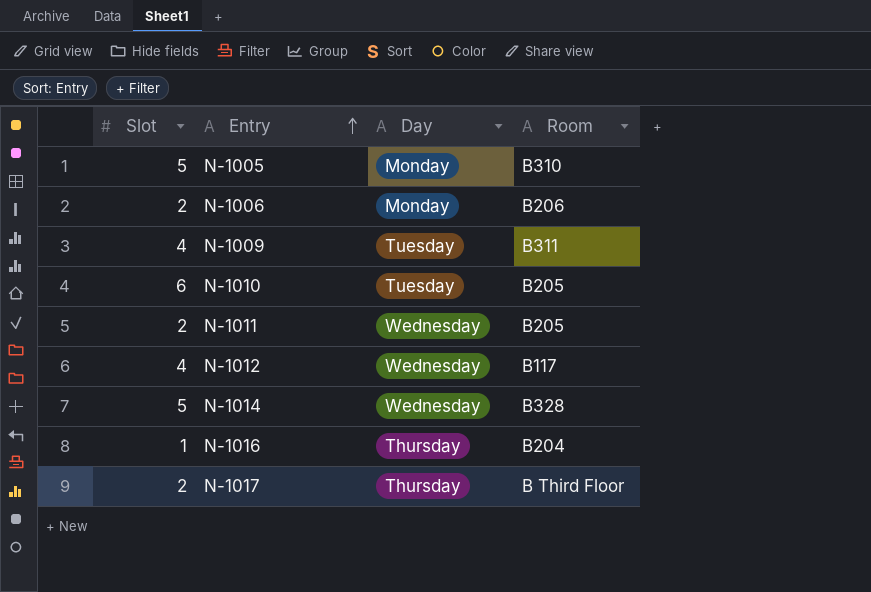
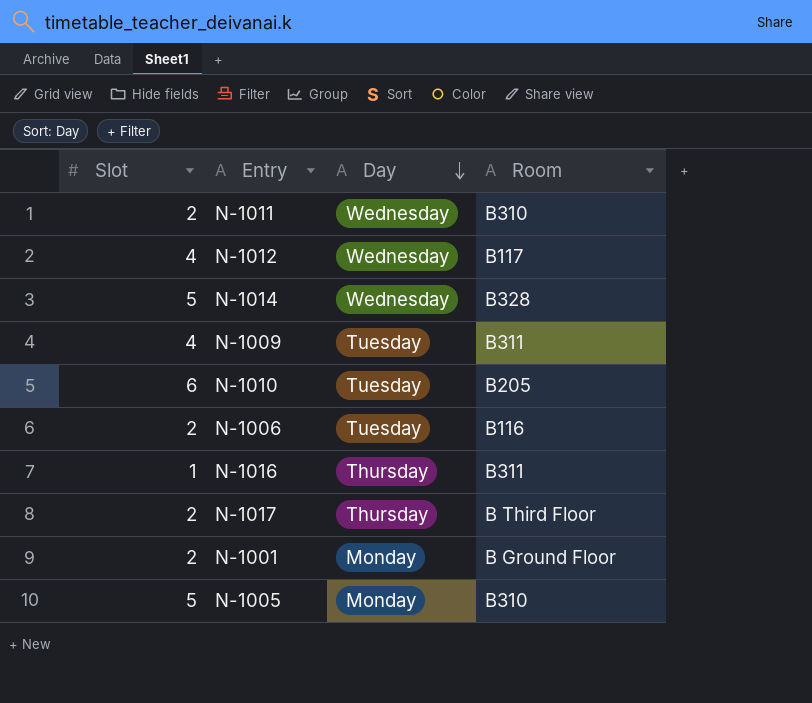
row order: Entry ascending -> Day descending
N-1011 | Room: B205 -> B310
N-1006 | Day: Monday -> Tuesday
N-1006 | Room: B206 -> B116
N-1016 | Room: B204 -> B311
row N-1001: none -> 2 | Monday | B Ground Floor

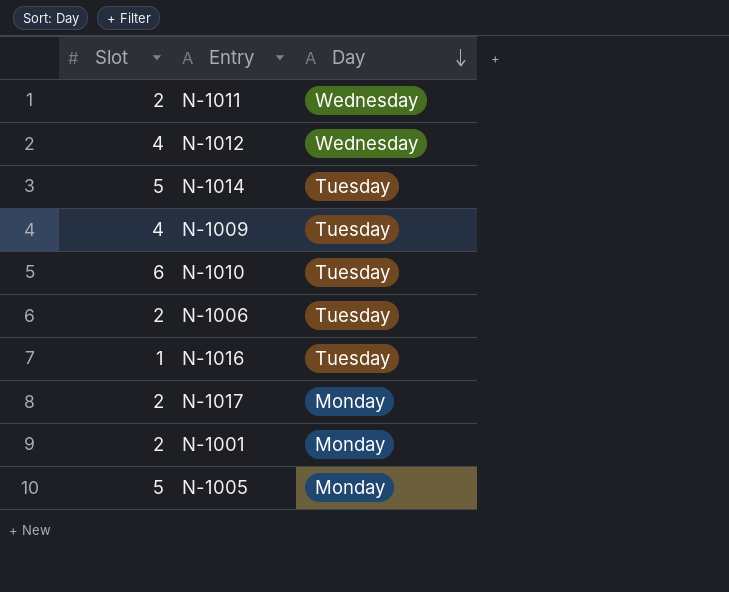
column Room | position: 4 -> none
N-1014 | Day: Wednesday -> Tuesday
N-1016 | Day: Thursday -> Tuesday
N-1017 | Day: Thursday -> Monday

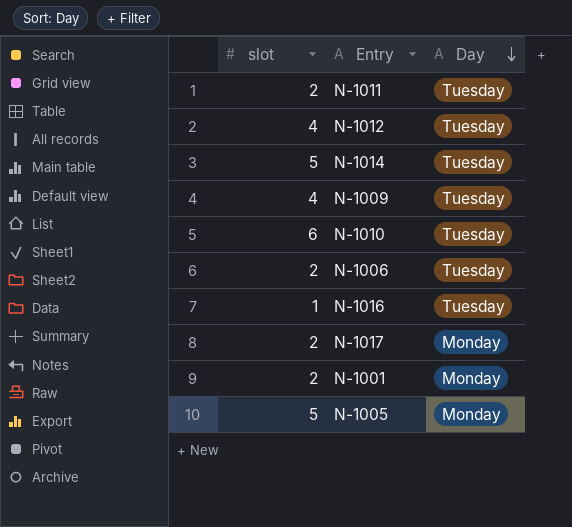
column name: Slot -> slot
N-1011 | Day: Wednesday -> Tuesday
N-1012 | Day: Wednesday -> Tuesday

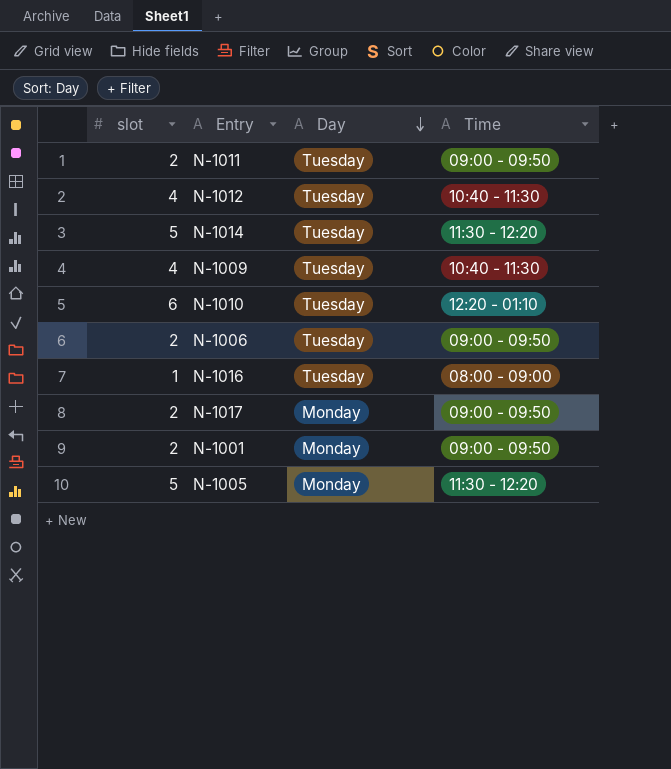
column Time | position: none -> 4

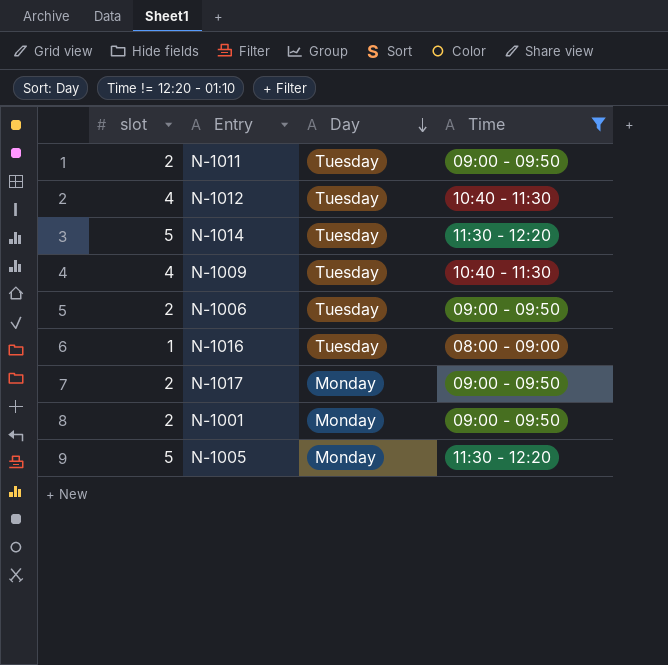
filter: none -> Time != 12:20 - 01:10

